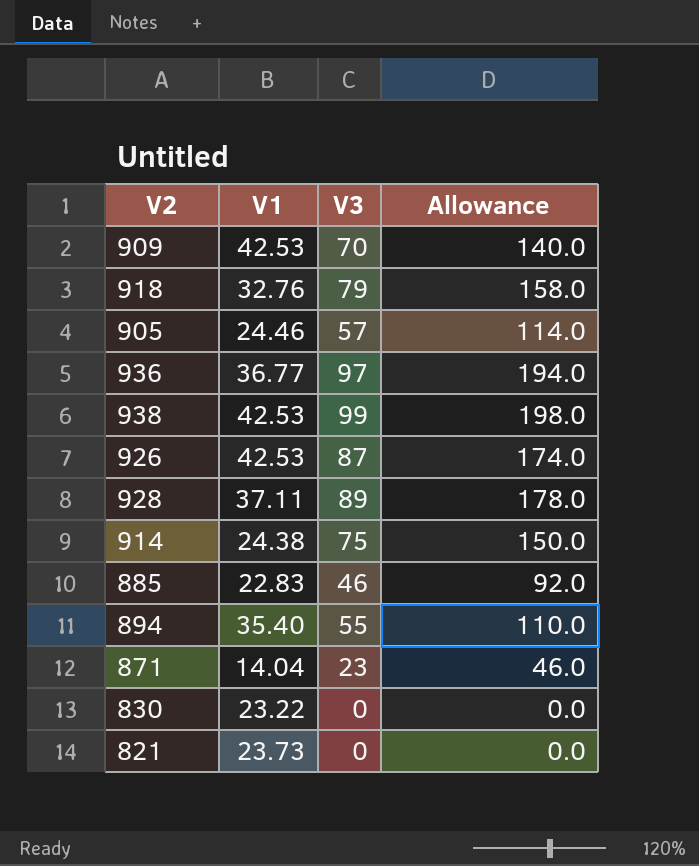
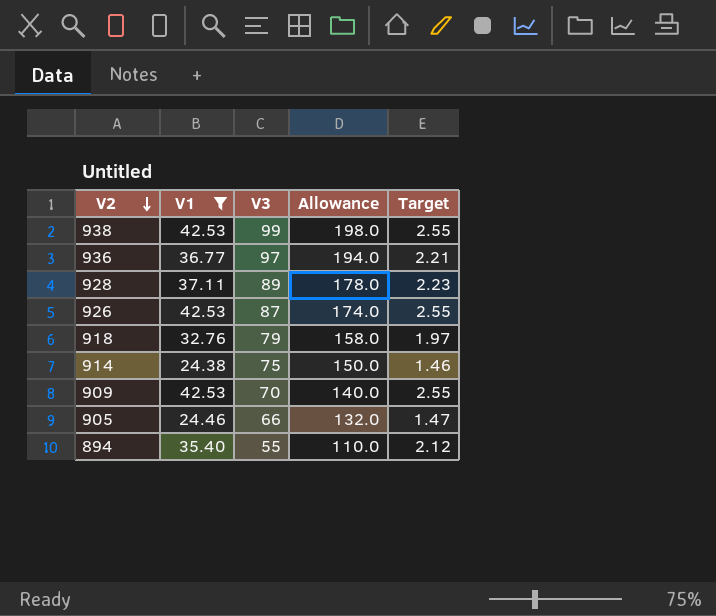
filter: none -> V1 >= 24.38
row order: none -> V2 descending
column Target | formula: none -> [V1] * 0.06
905 | V3: 57 -> 66
905 | Allowance: 114.0 -> 132.0

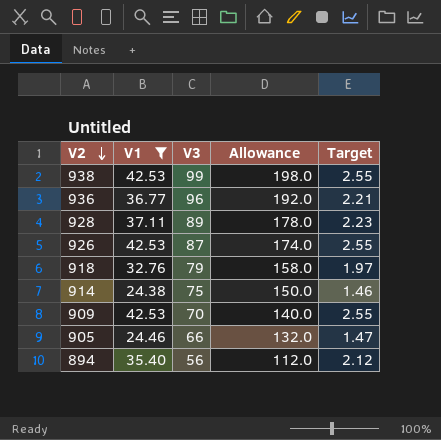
936 | V3: 97 -> 96
936 | Allowance: 194.0 -> 192.0
894 | V3: 55 -> 56
894 | Allowance: 110.0 -> 112.0

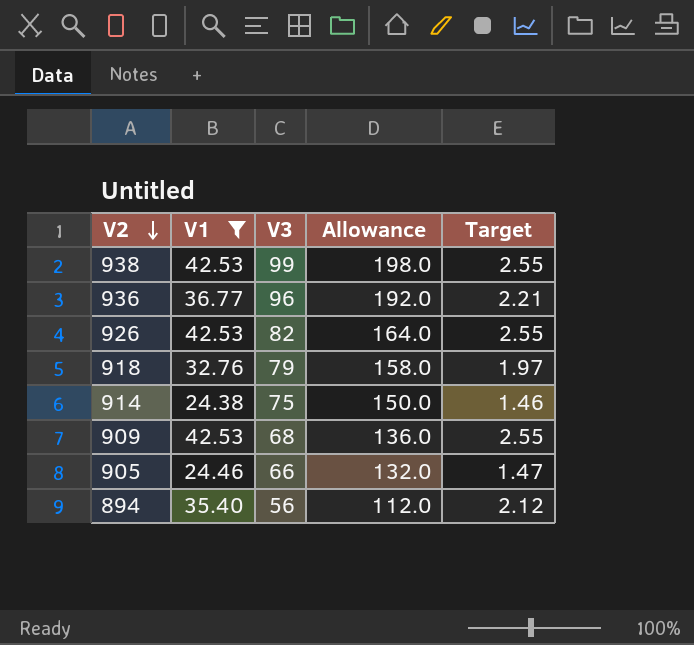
row 928: 37.11 | 89 | 178.0 | 2.23 -> none
926 | V3: 87 -> 82
926 | Allowance: 174.0 -> 164.0
909 | V3: 70 -> 68
909 | Allowance: 140.0 -> 136.0

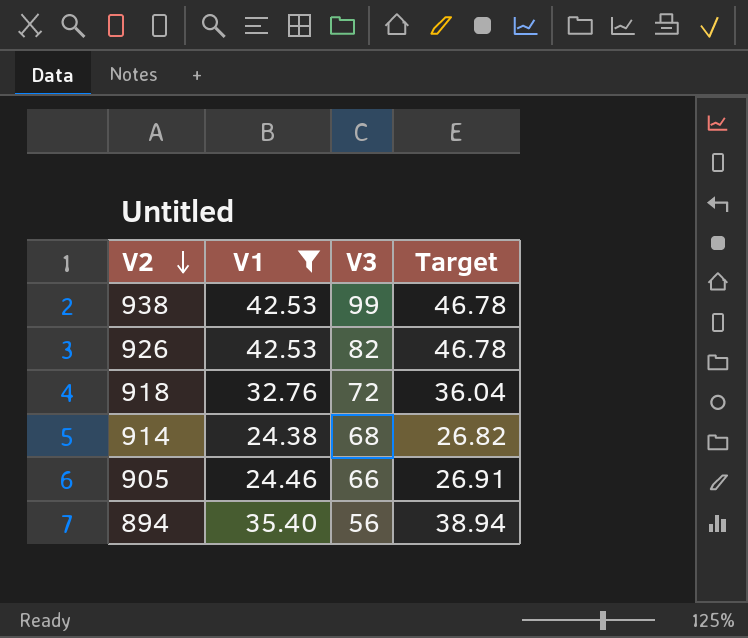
column Allowance | formula: [V3] * 2 -> none
column Target | formula: [V1] * 0.06 -> [V1] * 1.1
row 936: 36.77 | 96 | 192.0 | 2.21 -> none
row 909: 42.53 | 68 | 136.0 | 2.55 -> none
918 | V3: 79 -> 72
914 | V3: 75 -> 68

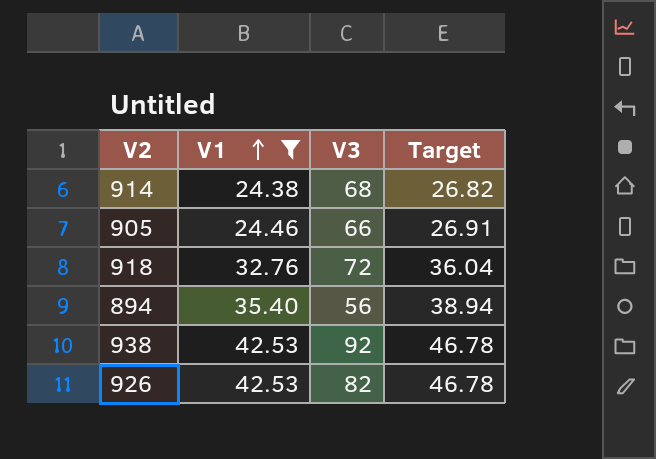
row order: V2 descending -> V1 ascending
938 | V3: 99 -> 92

